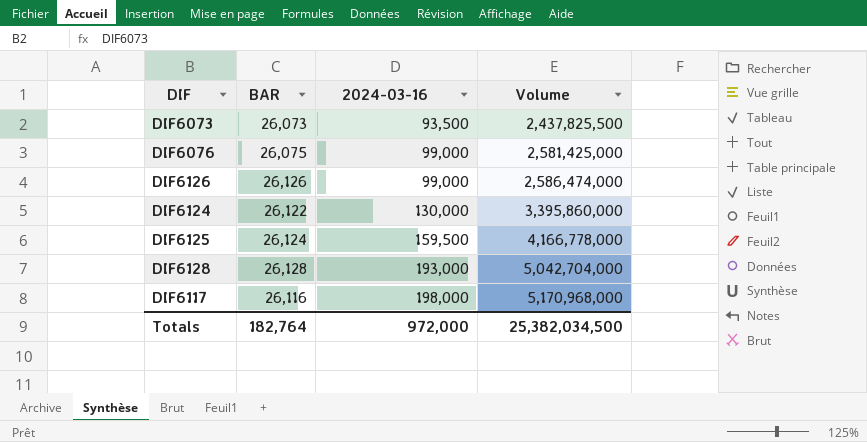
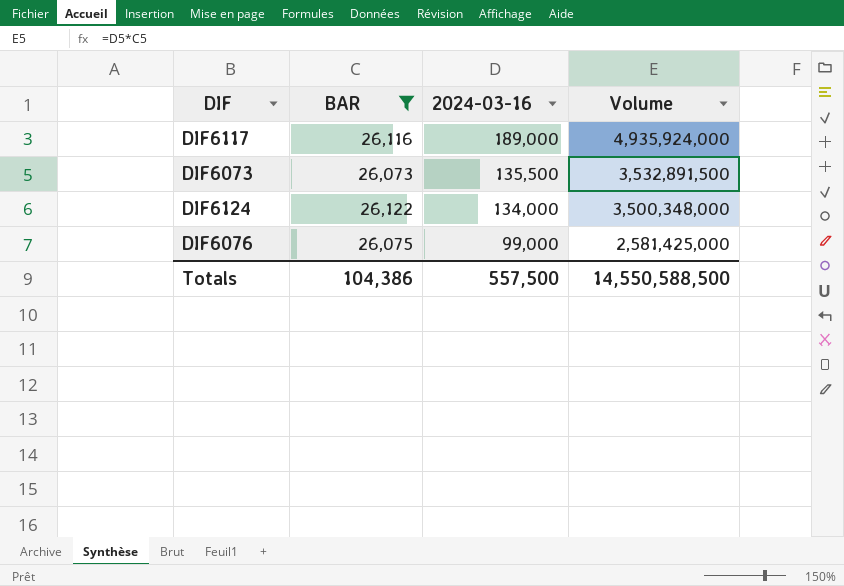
filter: none -> BAR <= 26,122
row order: 2024-03-16 ascending -> 2024-03-16 descending
DIF6117 | 2024-03-16: 198,000 -> 189,000
DIF6117 | Volume: 5,170,968,000 -> 4,935,924,000
DIF6073 | 2024-03-16: 93,500 -> 135,500
DIF6073 | Volume: 2,437,825,500 -> 3,532,891,500
DIF6124 | 2024-03-16: 130,000 -> 134,000
DIF6124 | Volume: 3,395,860,000 -> 3,500,348,000
Totals | BAR: 182,764 -> 104,386
Totals | 2024-03-16: 972,000 -> 557,500
Totals | Volume: 25,382,034,500 -> 14,550,588,500

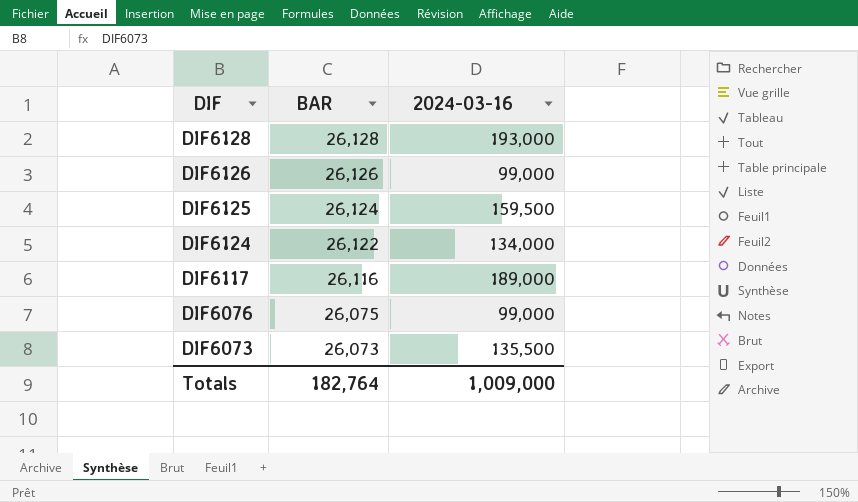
filter: BAR <= 26,122 -> none
row order: 2024-03-16 descending -> DIF descending
column Volume | formula: [BAR] * [2024-03-16] -> none
Totals | BAR: 104,386 -> 182,764
Totals | 2024-03-16: 557,500 -> 1,009,000

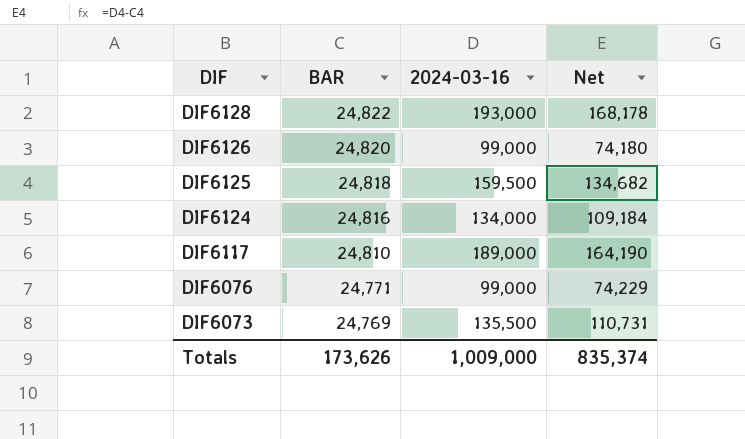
column Net | formula: none -> [2024-03-16] - [BAR]
DIF6128 | BAR: 26,128 -> 24,822
DIF6126 | BAR: 26,126 -> 24,820
DIF6125 | BAR: 26,124 -> 24,818
DIF6124 | BAR: 26,122 -> 24,816
DIF6117 | BAR: 26,116 -> 24,810
DIF6076 | BAR: 26,075 -> 24,771
DIF6073 | BAR: 26,073 -> 24,769
Totals | BAR: 182,764 -> 173,626

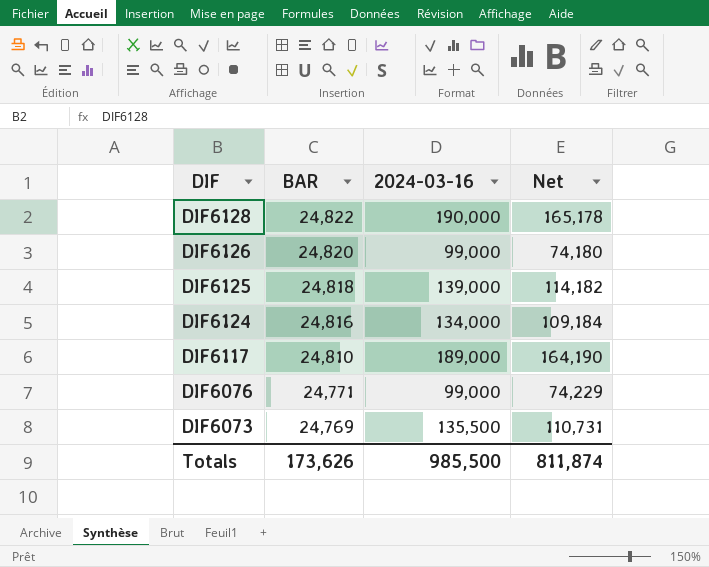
DIF6128 | 2024-03-16: 193,000 -> 190,000
DIF6128 | Net: 168,178 -> 165,178
DIF6125 | 2024-03-16: 159,500 -> 139,000
DIF6125 | Net: 134,682 -> 114,182
Totals | 2024-03-16: 1,009,000 -> 985,500
Totals | Net: 835,374 -> 811,874

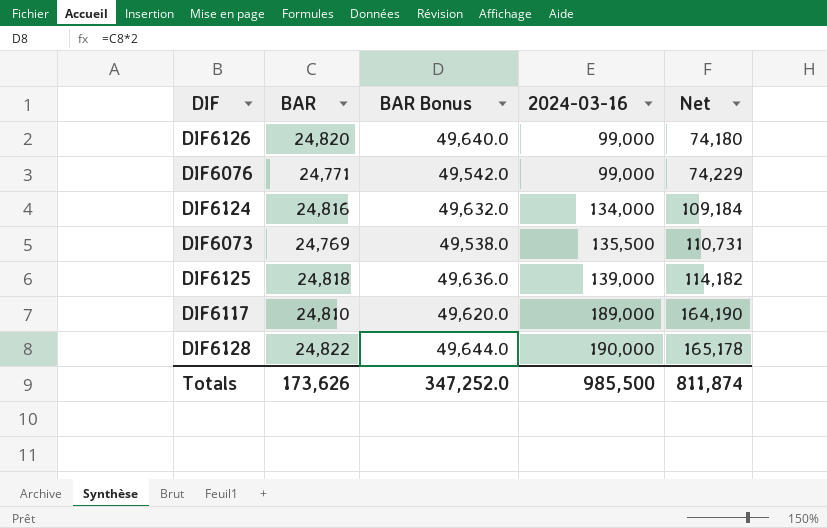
row order: DIF descending -> 2024-03-16 ascending
column BAR Bonus | formula: none -> [BAR] * 2

